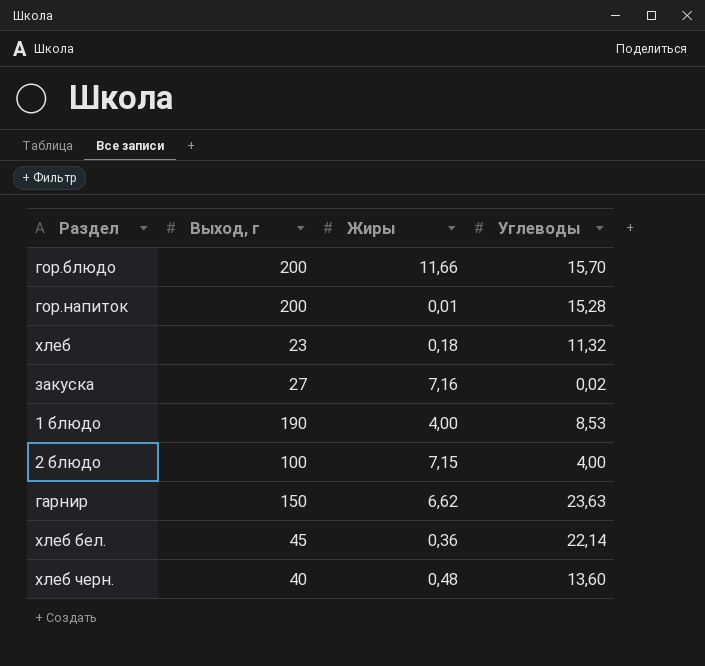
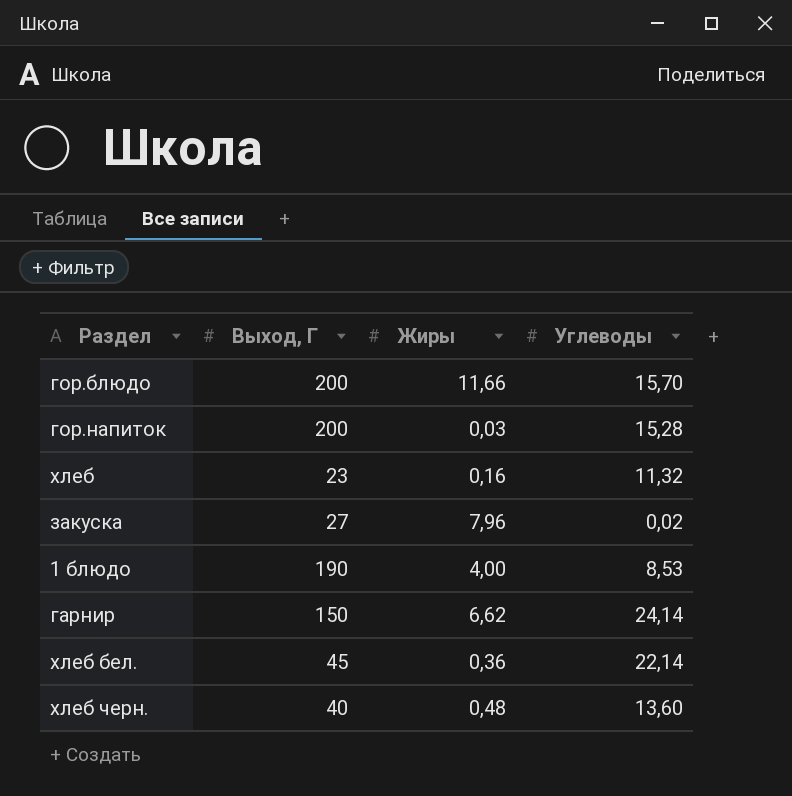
column name: Выход, г -> Выход, Г
row 2 блюдо: 100 | 7,15 | 4,00 -> none
гор.напиток | Жиры: 0,01 -> 0,03
хлеб | Жиры: 0,18 -> 0,16
закуска | Жиры: 7,16 -> 7,96
гарнир | Углеводы: 23,63 -> 24,14

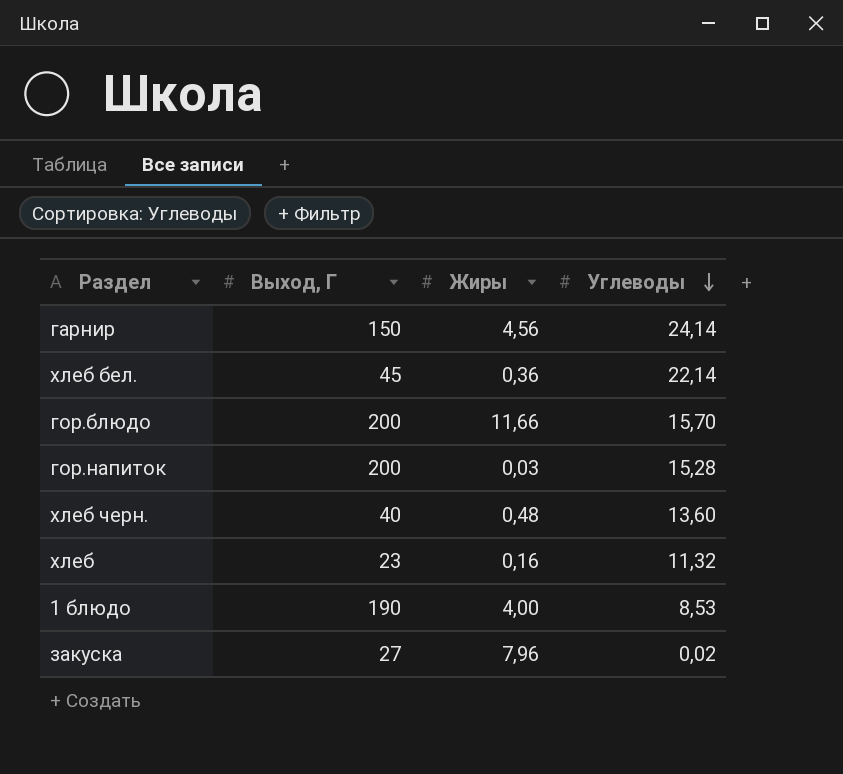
row order: none -> Углеводы descending
гарнир | Жиры: 6,62 -> 4,56

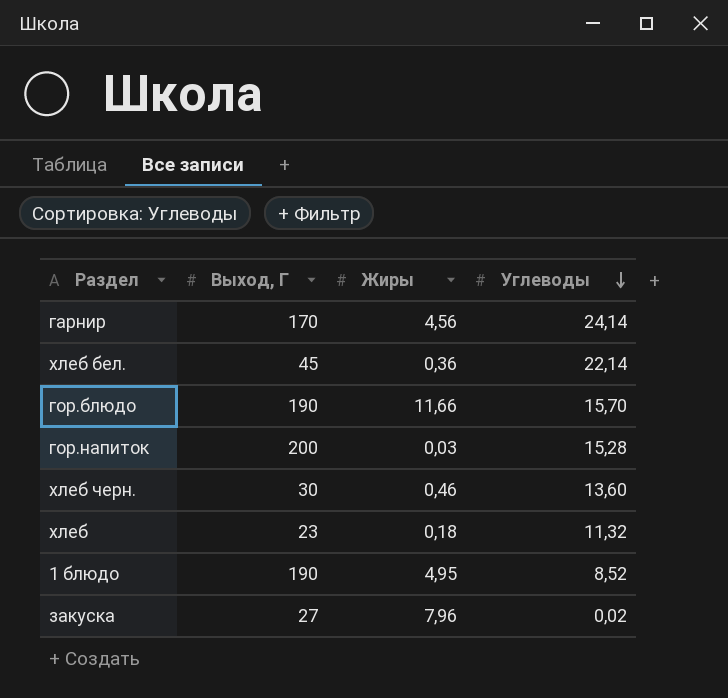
гарнир | Выход, Г: 150 -> 170
гор.блюдо | Выход, Г: 200 -> 190
хлеб черн. | Выход, Г: 40 -> 30
хлеб черн. | Жиры: 0,48 -> 0,46
хлеб | Жиры: 0,16 -> 0,18
1 блюдо | Жиры: 4,00 -> 4,95
1 блюдо | Углеводы: 8,53 -> 8,52

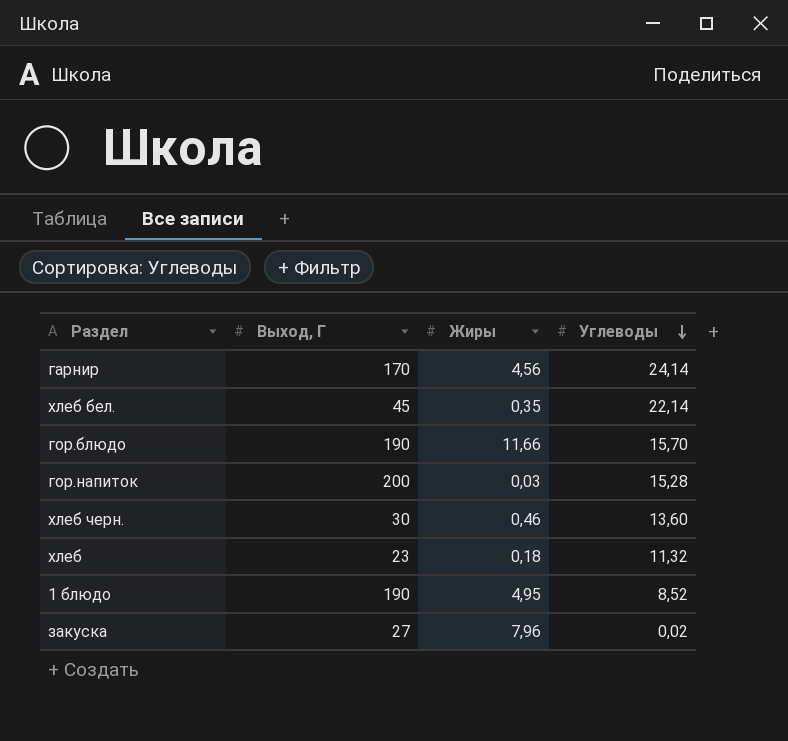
хлеб бел. | Жиры: 0,36 -> 0,35

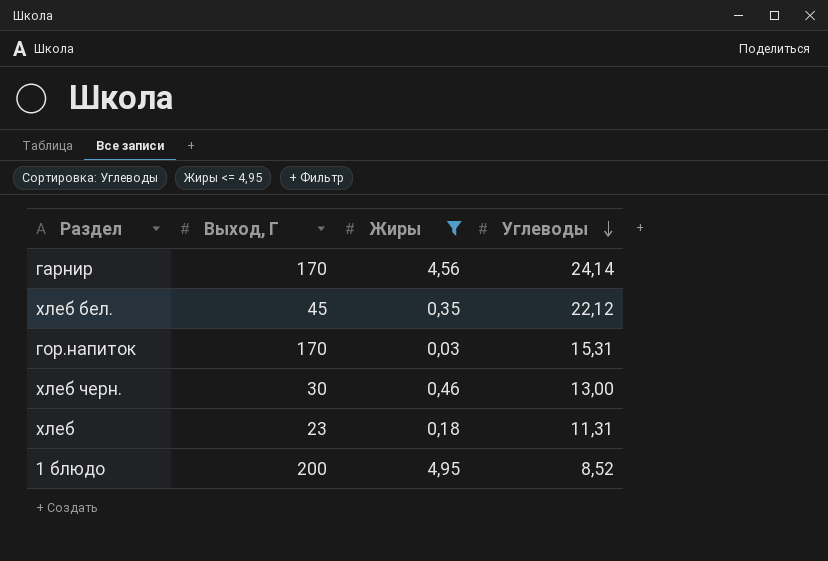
filter: none -> Жиры <= 4,95
хлеб бел. | Углеводы: 22,14 -> 22,12
гор.напиток | Выход, Г: 200 -> 170
гор.напиток | Углеводы: 15,28 -> 15,31
хлеб черн. | Углеводы: 13,60 -> 13,00
хлеб | Углеводы: 11,32 -> 11,31
1 блюдо | Выход, Г: 190 -> 200

